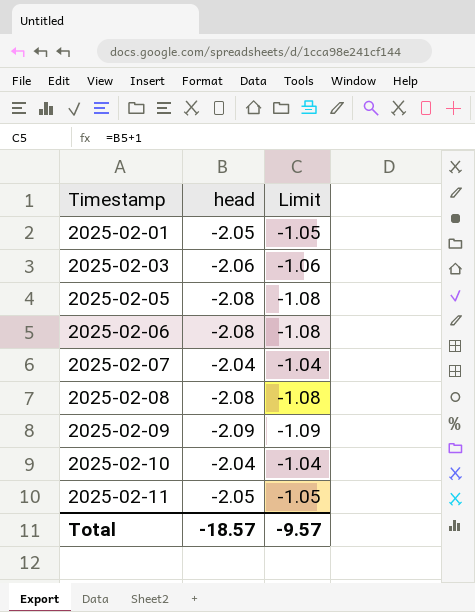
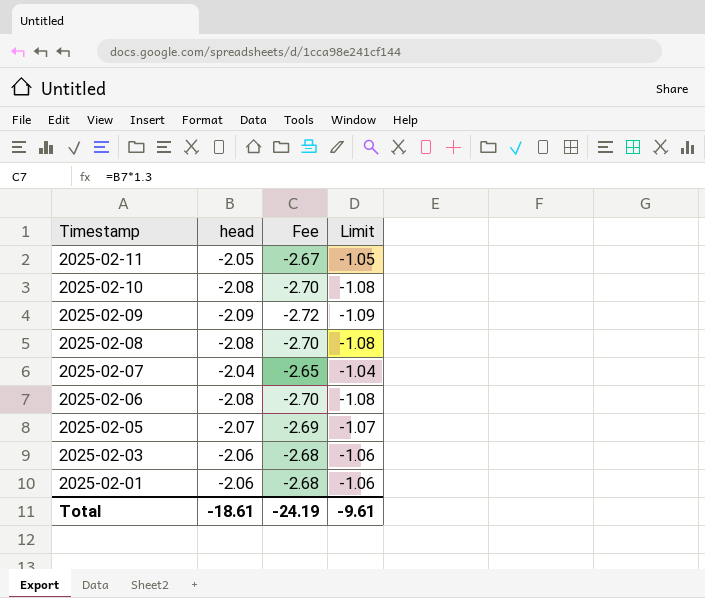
row order: Timestamp ascending -> Timestamp descending
column Fee | formula: none -> [head] * 1.3
2025-02-10 | head: -2.04 -> -2.08
2025-02-10 | Limit: -1.04 -> -1.08
2025-02-05 | head: -2.08 -> -2.07
2025-02-05 | Limit: -1.08 -> -1.07
2025-02-01 | head: -2.05 -> -2.06
2025-02-01 | Limit: -1.05 -> -1.06
Total | head: -18.57 -> -18.61
Total | Limit: -9.57 -> -9.61

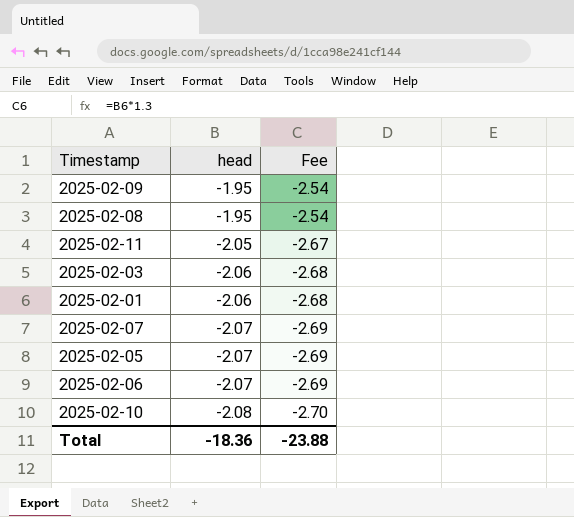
row order: Timestamp descending -> head descending
column Limit | formula: [head] + 1 -> none
2025-02-09 | head: -2.09 -> -1.95
2025-02-09 | Fee: -2.72 -> -2.54
2025-02-08 | head: -2.08 -> -1.95
2025-02-08 | Fee: -2.70 -> -2.54
2025-02-07 | head: -2.04 -> -2.07
2025-02-07 | Fee: -2.65 -> -2.69
2025-02-06 | head: -2.08 -> -2.07
2025-02-06 | Fee: -2.70 -> -2.69
Total | head: -18.61 -> -18.36
Total | Fee: -24.19 -> -23.88

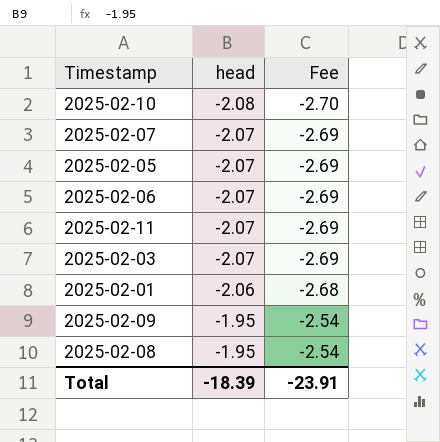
row order: head descending -> head ascending
2025-02-11 | head: -2.05 -> -2.07
2025-02-11 | Fee: -2.67 -> -2.69
2025-02-03 | head: -2.06 -> -2.07
2025-02-03 | Fee: -2.68 -> -2.69
Total | head: -18.36 -> -18.39
Total | Fee: -23.88 -> -23.91

